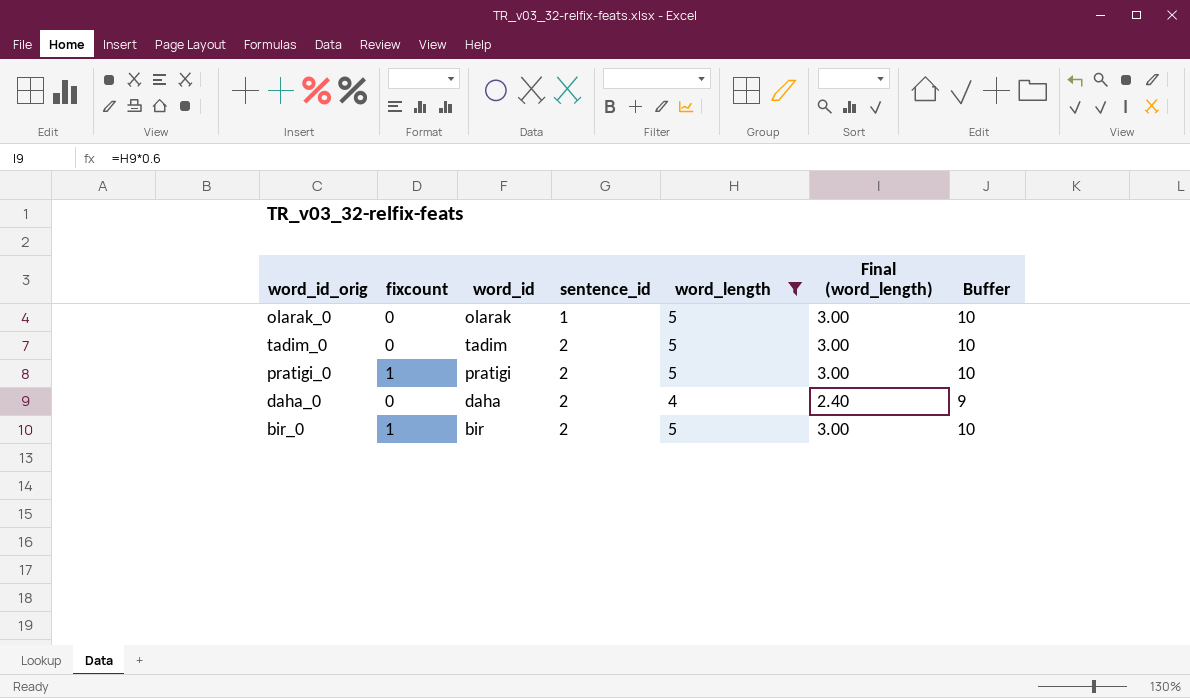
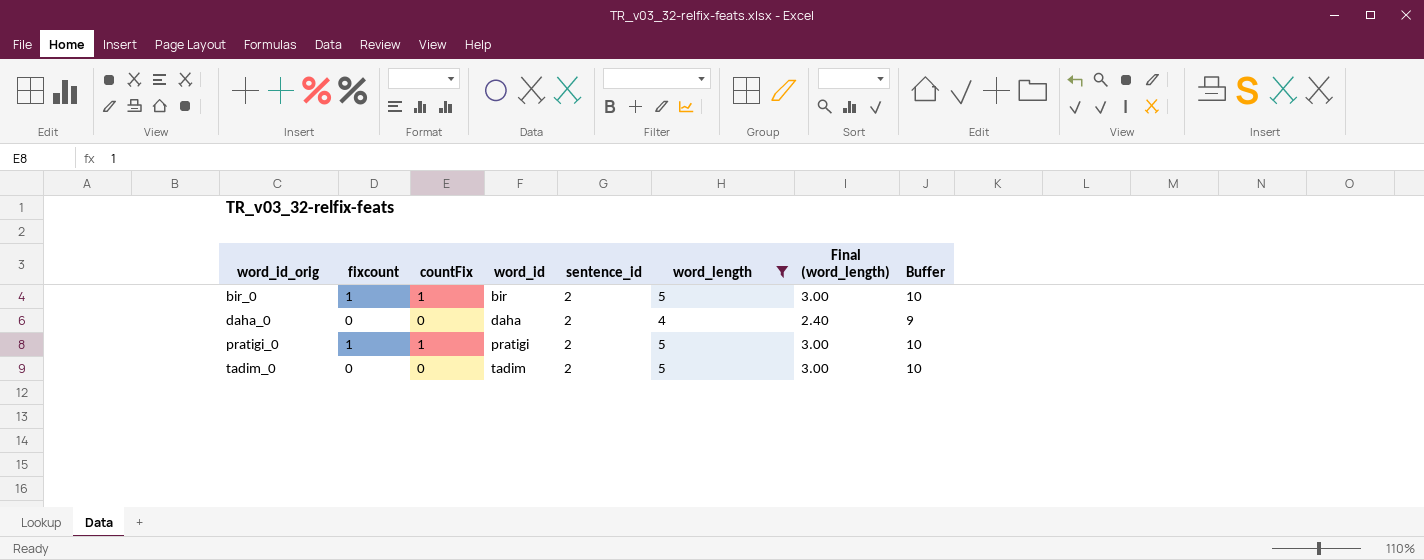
row order: sentence_id ascending -> word_id_orig ascending
column countFix | position: none -> 3
row olarak_0: 0 | olarak | 1 | 5 | 3.00 | 10 -> none

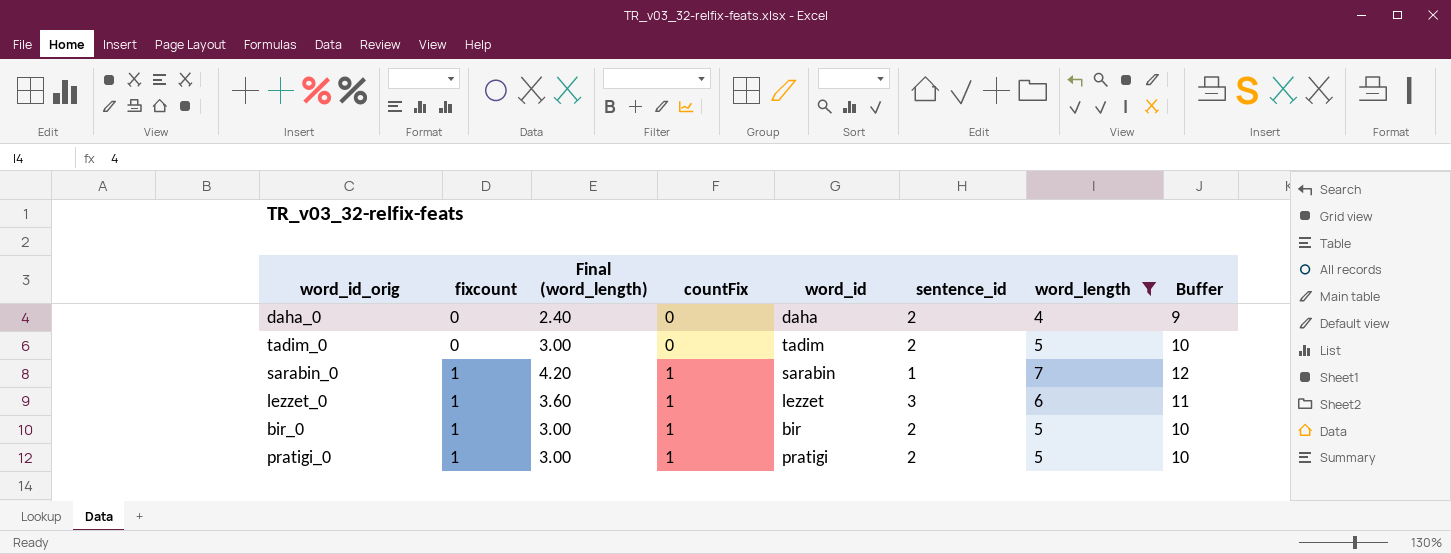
row order: word_id_orig ascending -> fixcount ascending
column Final (word_length) | position: 7 -> 3
row sarabin_0: none -> 1 | 4.20 | 1 | sarabin | 1 | 7 | 12
row lezzet_0: none -> 1 | 3.60 | 1 | lezzet | 3 | 6 | 11

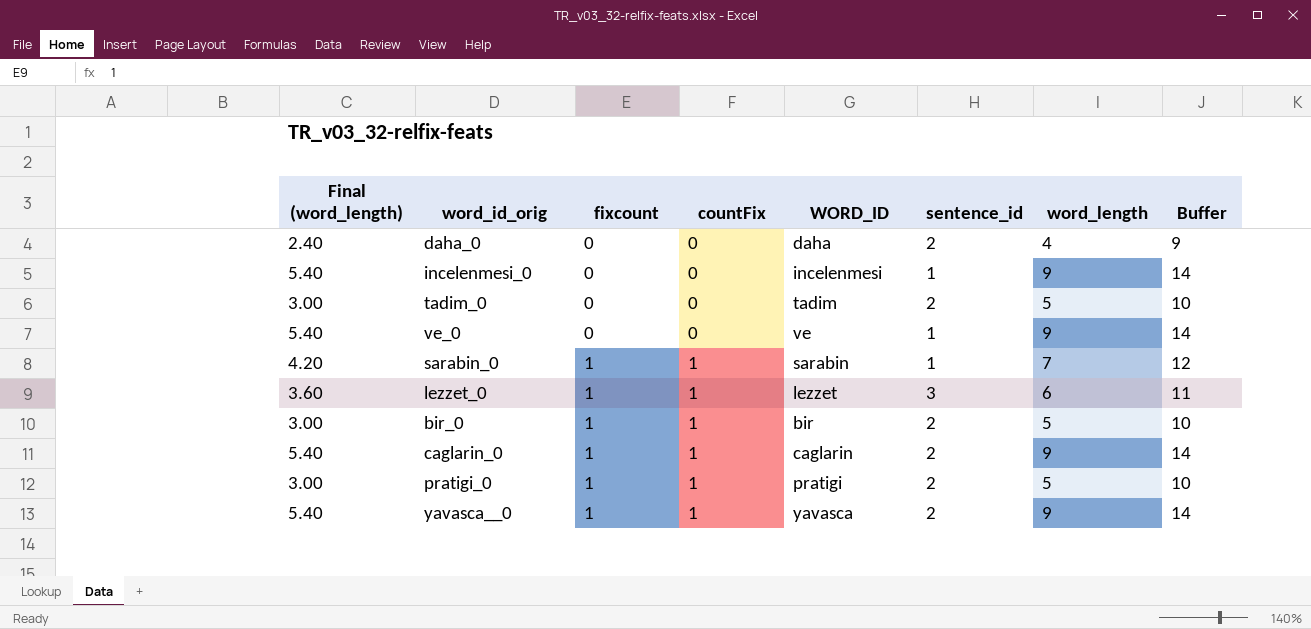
filter: word_length != 9 -> none
column Final (word_length) | position: 3 -> 1
column name: word_id -> WORD_ID

